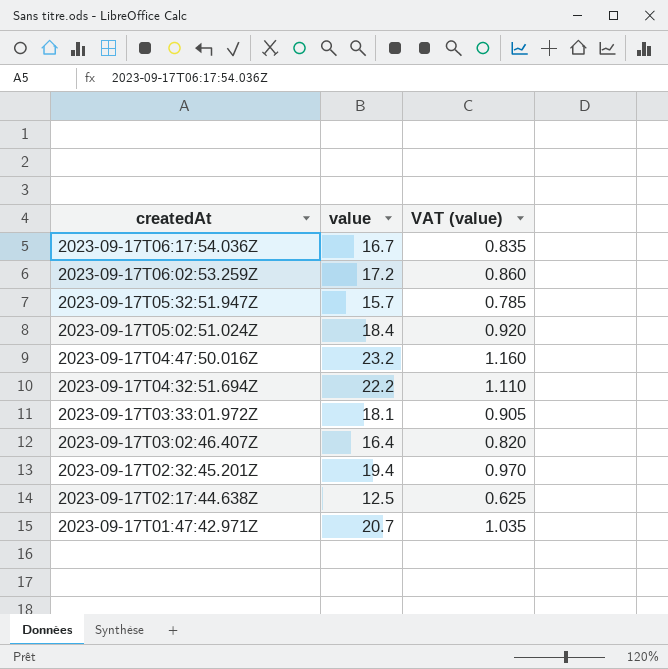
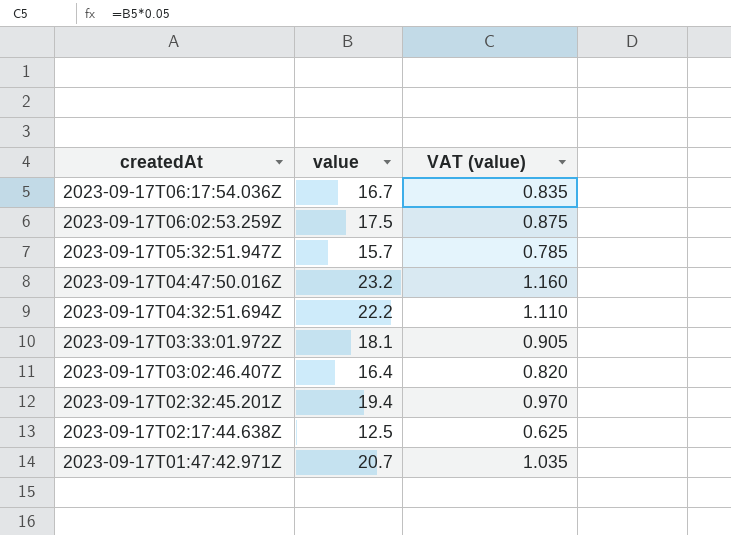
row 2023-09-17T05:02:51.024Z: 18.4 | 0.920 -> none
2023-09-17T06:02:53.259Z | value: 17.2 -> 17.5
2023-09-17T06:02:53.259Z | VAT (value): 0.860 -> 0.875

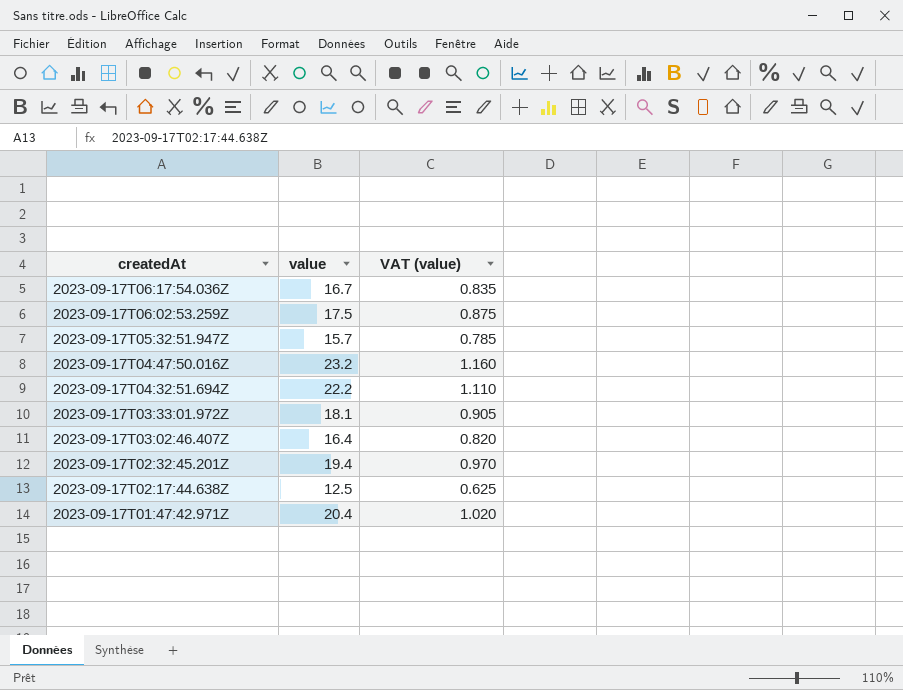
2023-09-17T01:47:42.971Z | value: 20.7 -> 20.4
2023-09-17T01:47:42.971Z | VAT (value): 1.035 -> 1.020

